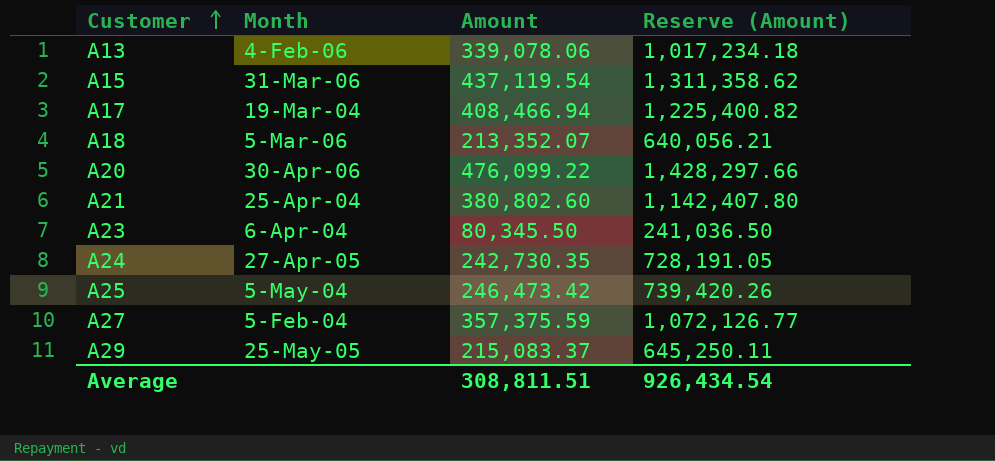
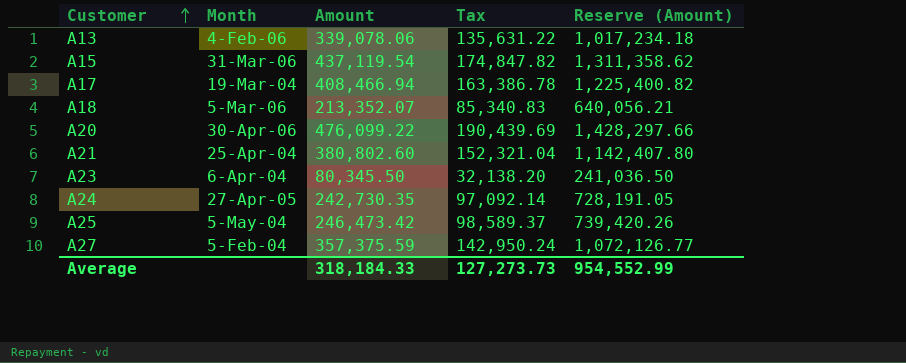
column Tax | formula: none -> [Amount] * 0.4
row A29: 25-May-05 | 215,083.37 | 645,250.11 -> none
Average | Amount: 308,811.51 -> 318,184.33
Average | Reserve (Amount): 926,434.54 -> 954,552.99

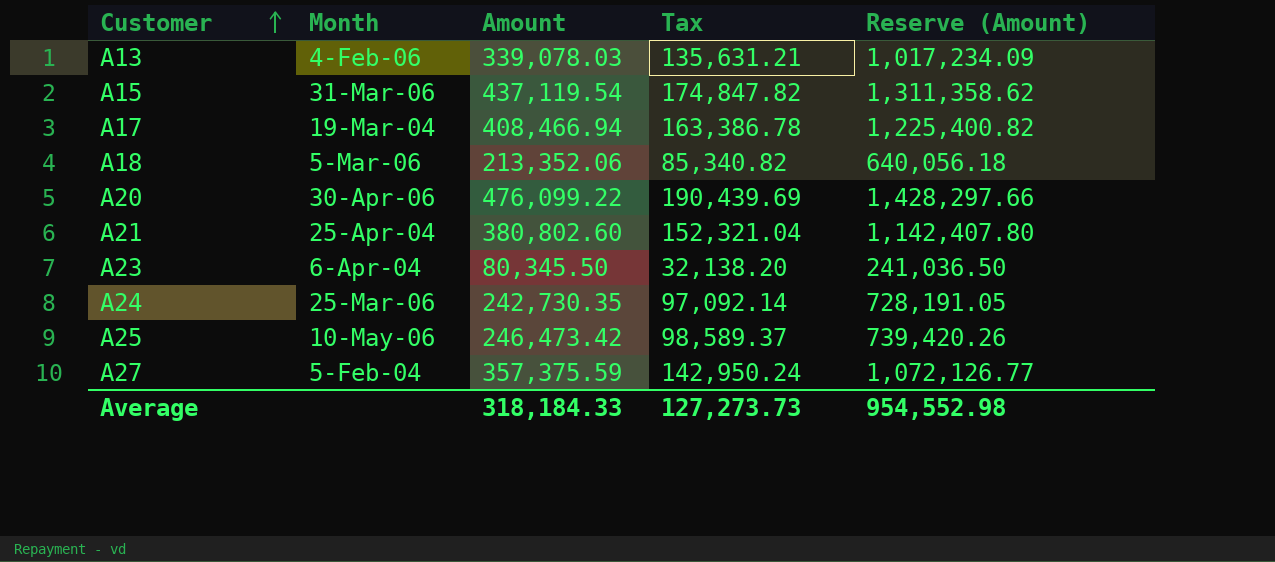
A13 | Amount: 339,078.06 -> 339,078.03
A13 | Tax: 135,631.22 -> 135,631.21
A13 | Reserve (Amount): 1,017,234.18 -> 1,017,234.09
A18 | Amount: 213,352.07 -> 213,352.06
A18 | Tax: 85,340.83 -> 85,340.82
A18 | Reserve (Amount): 640,056.21 -> 640,056.18
A24 | Month: 27-Apr-05 -> 25-Mar-06
A25 | Month: 5-May-04 -> 10-May-06
Average | Reserve (Amount): 954,552.99 -> 954,552.98

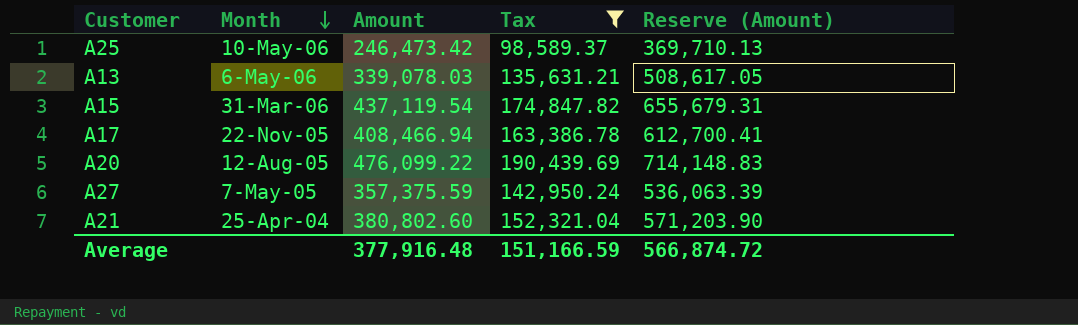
filter: none -> Tax >= 98,589.37
row order: Customer ascending -> Month descending
column Reserve (Amount) | formula: [Amount] * 3 -> [Amount] * 1.5
A13 | Month: 4-Feb-06 -> 6-May-06
A17 | Month: 19-Mar-04 -> 22-Nov-05
A20 | Month: 30-Apr-06 -> 12-Aug-05
A27 | Month: 5-Feb-04 -> 7-May-05
Average | Amount: 318,184.33 -> 377,916.48
Average | Tax: 127,273.73 -> 151,166.59
Average | Reserve (Amount): 954,552.98 -> 566,874.72

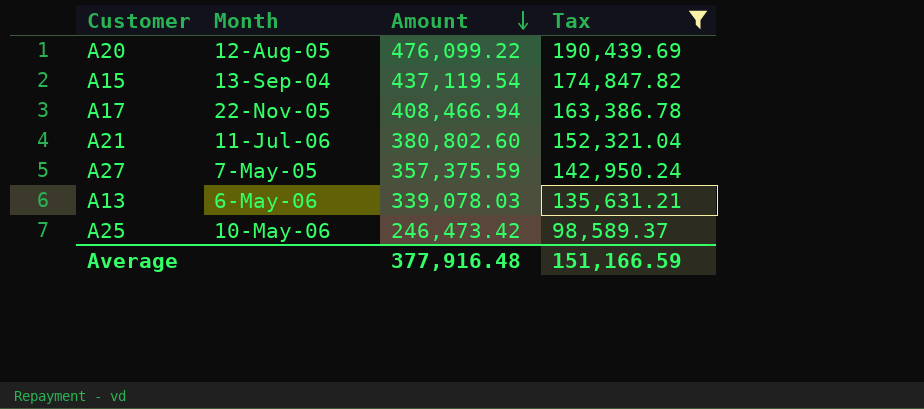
row order: Month descending -> Amount descending
column Reserve (Amount) | formula: [Amount] * 1.5 -> none
A15 | Month: 31-Mar-06 -> 13-Sep-04
A21 | Month: 25-Apr-04 -> 11-Jul-06

